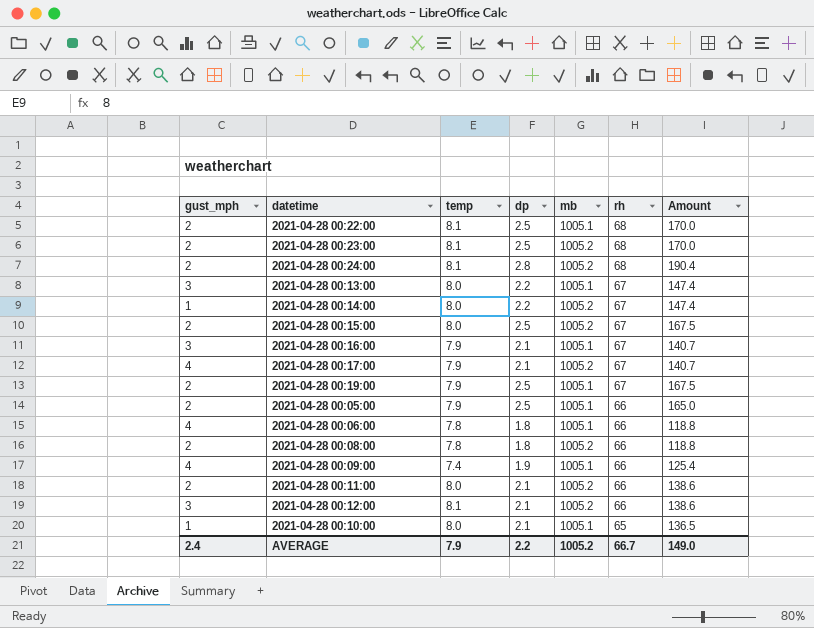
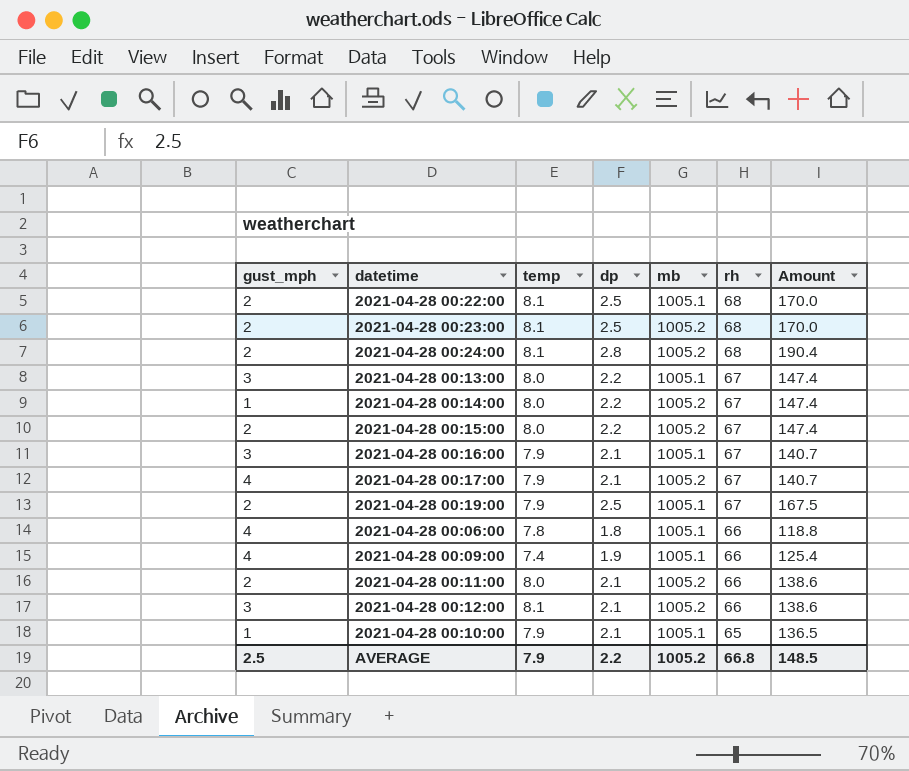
row 2021-04-28 00:05:00: 2 | 7.9 | 2.5 | 1005.1 | 66 | 165.0 -> none
row 2021-04-28 00:08:00: 2 | 7.8 | 1.8 | 1005.2 | 66 | 118.8 -> none
2021-04-28 00:15:00 | dp: 2.5 -> 2.2
2021-04-28 00:15:00 | Amount: 167.5 -> 147.4
2021-04-28 00:10:00 | temp: 8.0 -> 7.9
AVERAGE | gust_mph: 2.4 -> 2.5
AVERAGE | rh: 66.7 -> 66.8
AVERAGE | Amount: 149.0 -> 148.5

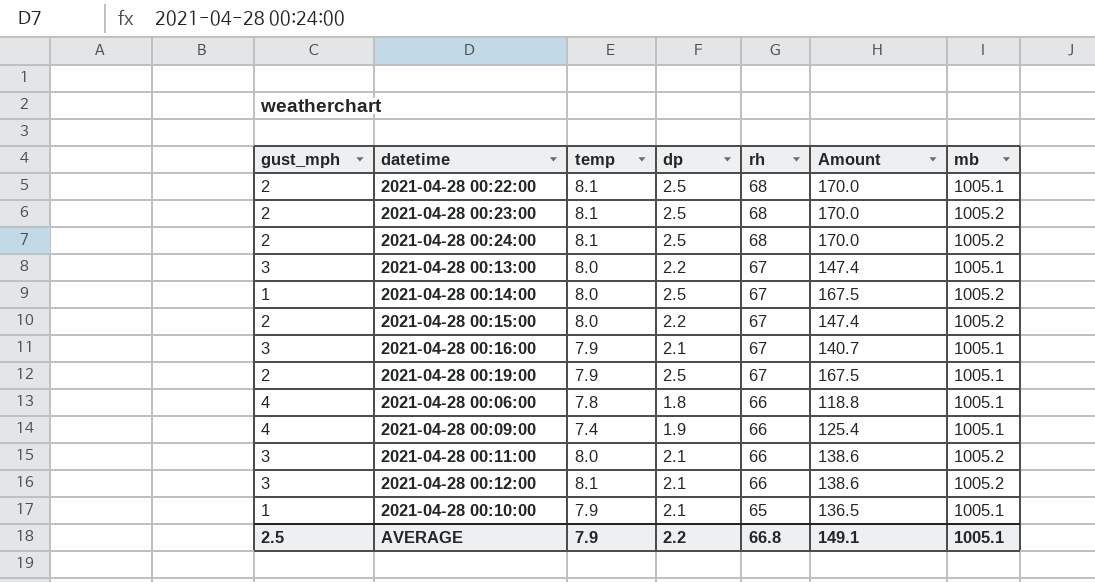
column mb | position: 5 -> 7
row 2021-04-28 00:17:00: 4 | 7.9 | 2.1 | 1005.2 | 67 | 140.7 -> none
2021-04-28 00:24:00 | dp: 2.8 -> 2.5
2021-04-28 00:24:00 | Amount: 190.4 -> 170.0
2021-04-28 00:14:00 | dp: 2.2 -> 2.5
2021-04-28 00:14:00 | Amount: 147.4 -> 167.5
2021-04-28 00:11:00 | gust_mph: 2 -> 3
AVERAGE | Amount: 148.5 -> 149.1
AVERAGE | mb: 1005.2 -> 1005.1

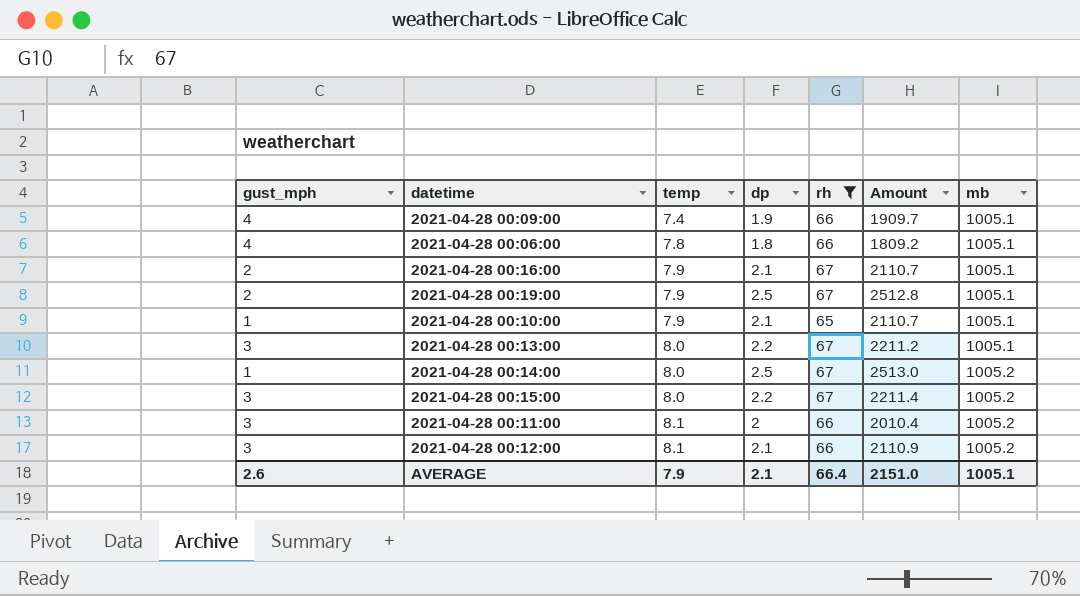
filter: none -> rh != 68
row order: rh descending -> temp ascending
column Amount | formula: [dp] * [rh] -> [dp] * [mb]
2021-04-28 00:16:00 | gust_mph: 3 -> 2
2021-04-28 00:15:00 | gust_mph: 2 -> 3
2021-04-28 00:11:00 | temp: 8.0 -> 8.1
2021-04-28 00:11:00 | dp: 2.1 -> 2
AVERAGE | gust_mph: 2.5 -> 2.6
AVERAGE | dp: 2.2 -> 2.1
AVERAGE | rh: 66.8 -> 66.4
AVERAGE | Amount: 149.1 -> 2151.0

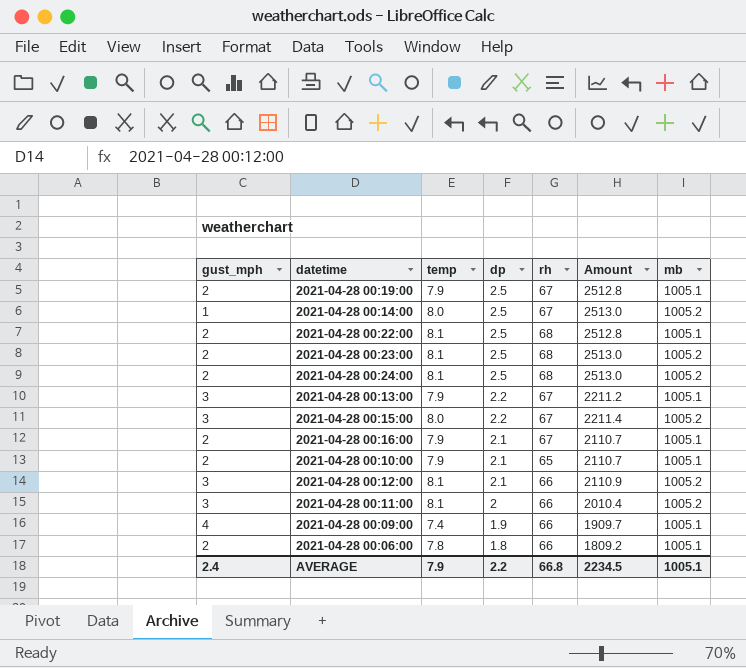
filter: rh != 68 -> none
row order: temp ascending -> dp descending
2021-04-28 00:13:00 | temp: 8.0 -> 7.9
2021-04-28 00:10:00 | gust_mph: 1 -> 2
2021-04-28 00:06:00 | gust_mph: 4 -> 2
AVERAGE | gust_mph: 2.6 -> 2.4
AVERAGE | dp: 2.1 -> 2.2
AVERAGE | rh: 66.4 -> 66.8
AVERAGE | Amount: 2151.0 -> 2234.5

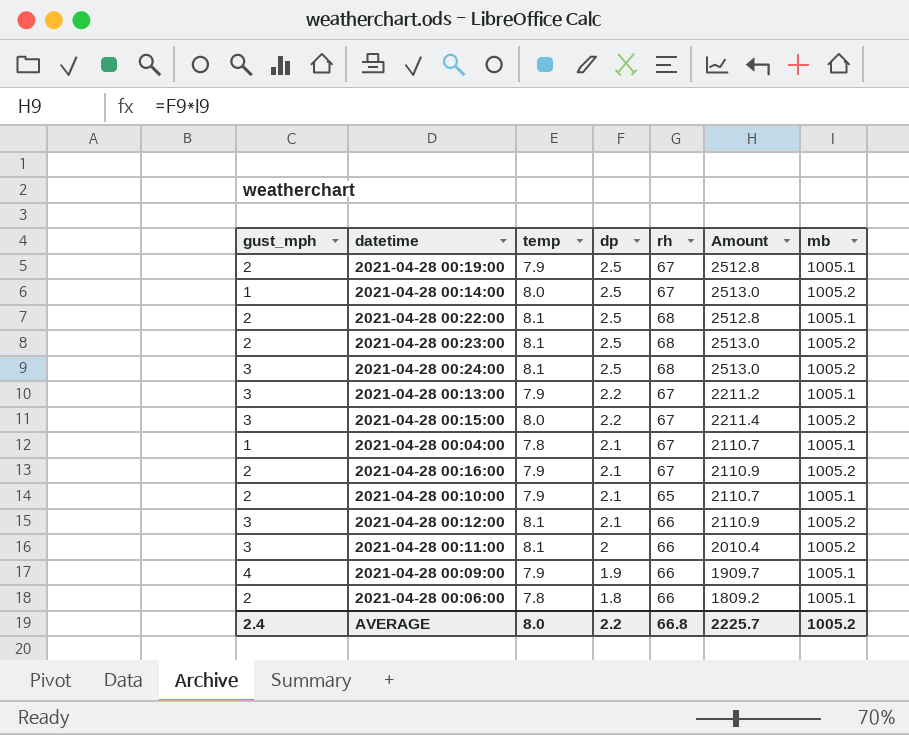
2021-04-28 00:24:00 | gust_mph: 2 -> 3
row 2021-04-28 00:04:00: none -> 1 | 7.8 | 2.1 | 67 | 2110.7 | 1005.1
2021-04-28 00:16:00 | Amount: 2110.7 -> 2110.9
2021-04-28 00:16:00 | mb: 1005.1 -> 1005.2
2021-04-28 00:09:00 | temp: 7.4 -> 7.9
AVERAGE | temp: 7.9 -> 8.0
AVERAGE | Amount: 2234.5 -> 2225.7
AVERAGE | mb: 1005.1 -> 1005.2

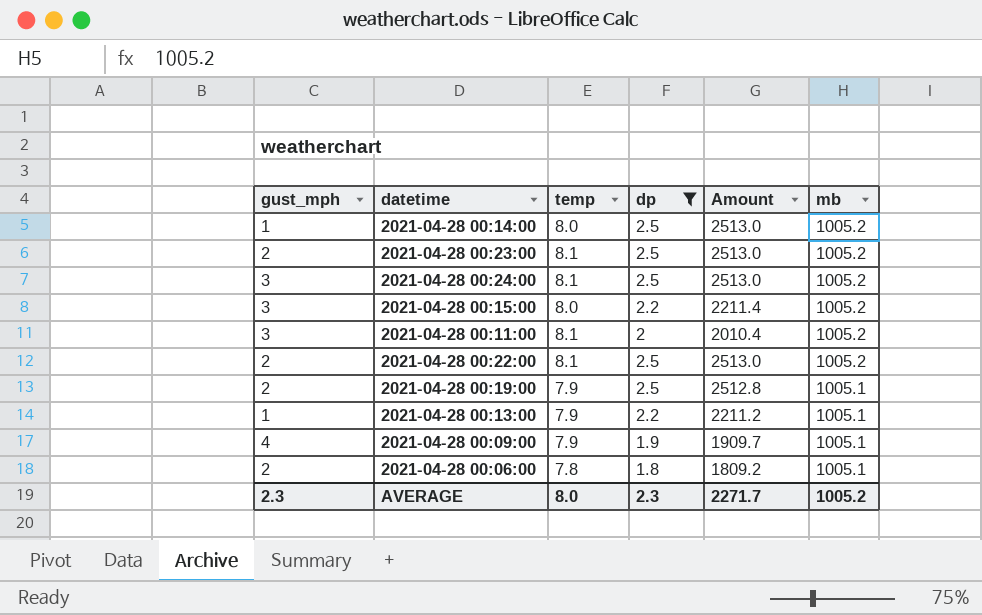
filter: none -> dp != 2.1
row order: dp descending -> mb descending
column rh | position: 5 -> none
2021-04-28 00:22:00 | Amount: 2512.8 -> 2513.0
2021-04-28 00:22:00 | mb: 1005.1 -> 1005.2
2021-04-28 00:13:00 | gust_mph: 3 -> 1
AVERAGE | gust_mph: 2.4 -> 2.3
AVERAGE | dp: 2.2 -> 2.3
AVERAGE | Amount: 2225.7 -> 2271.7

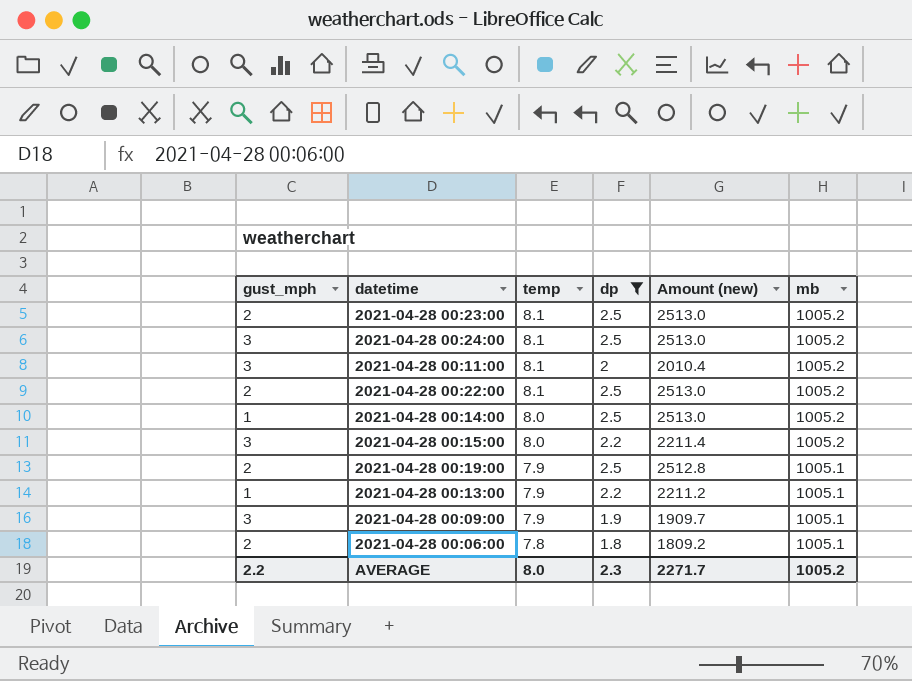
row order: mb descending -> temp descending
column name: Amount -> Amount (new)
2021-04-28 00:09:00 | gust_mph: 4 -> 3
AVERAGE | gust_mph: 2.3 -> 2.2

